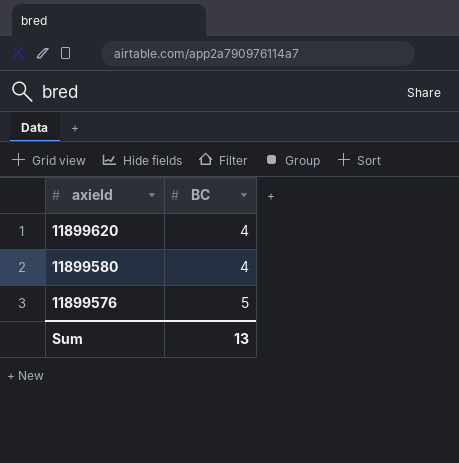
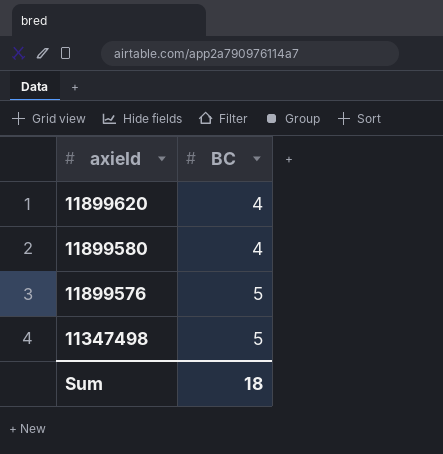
row 11347498: none -> 5
Sum | BC: 13 -> 18

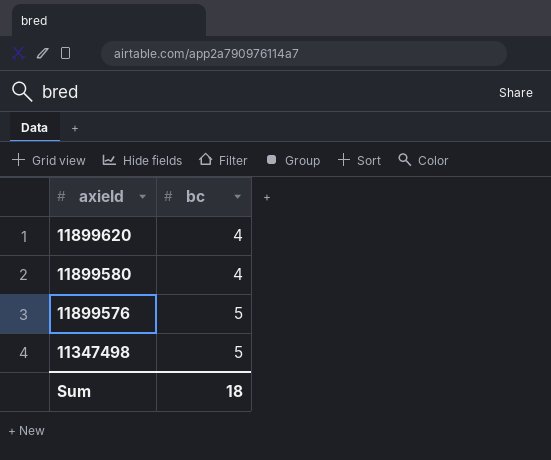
column name: BC -> bc

